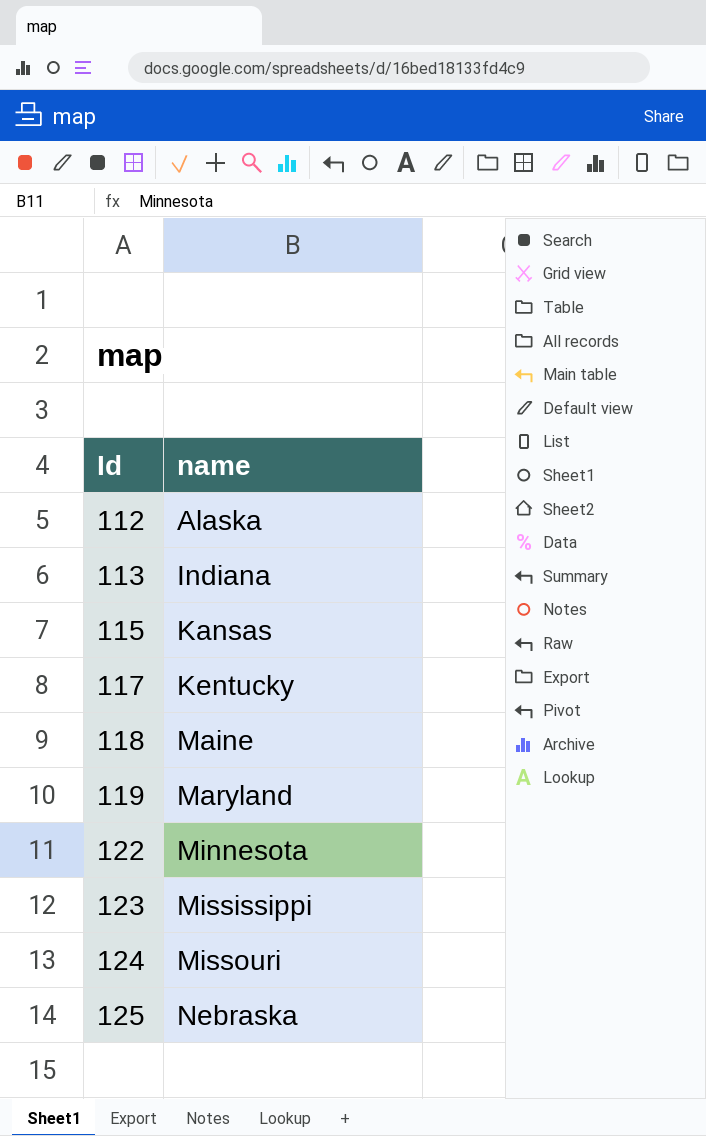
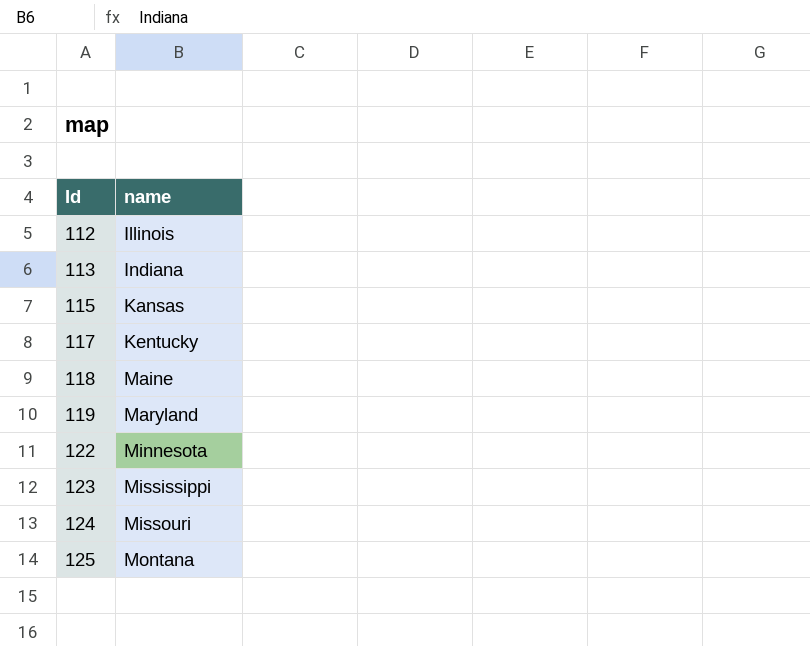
112 | name: Alaska -> Illinois
125 | name: Nebraska -> Montana

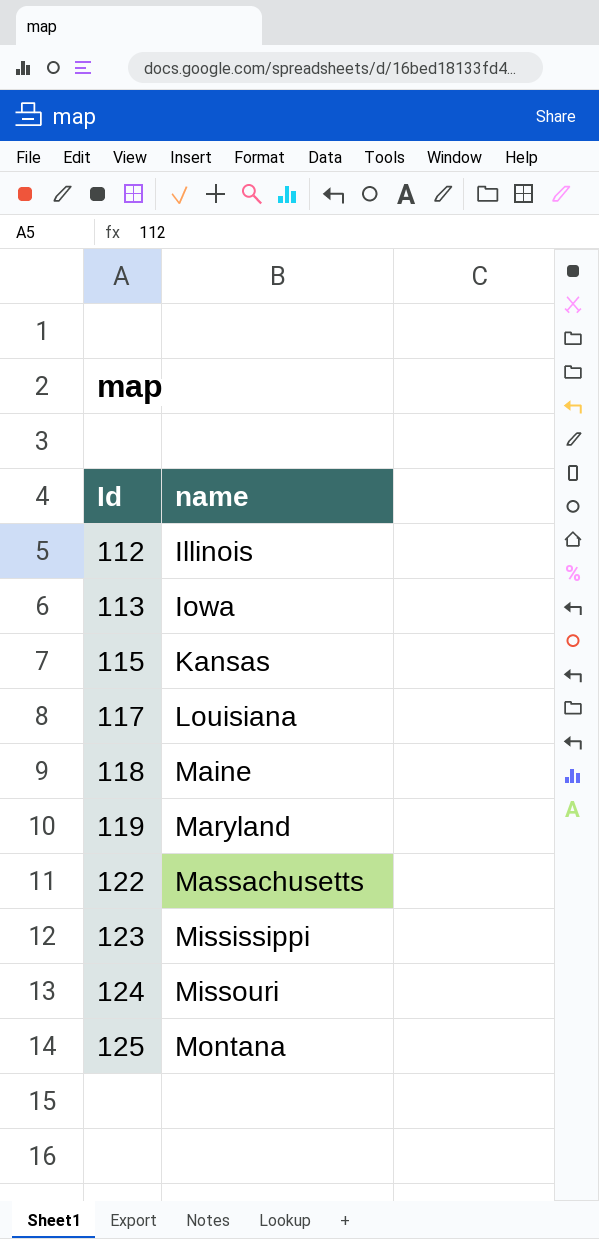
113 | name: Indiana -> Iowa
117 | name: Kentucky -> Louisiana
122 | name: Minnesota -> Massachusetts

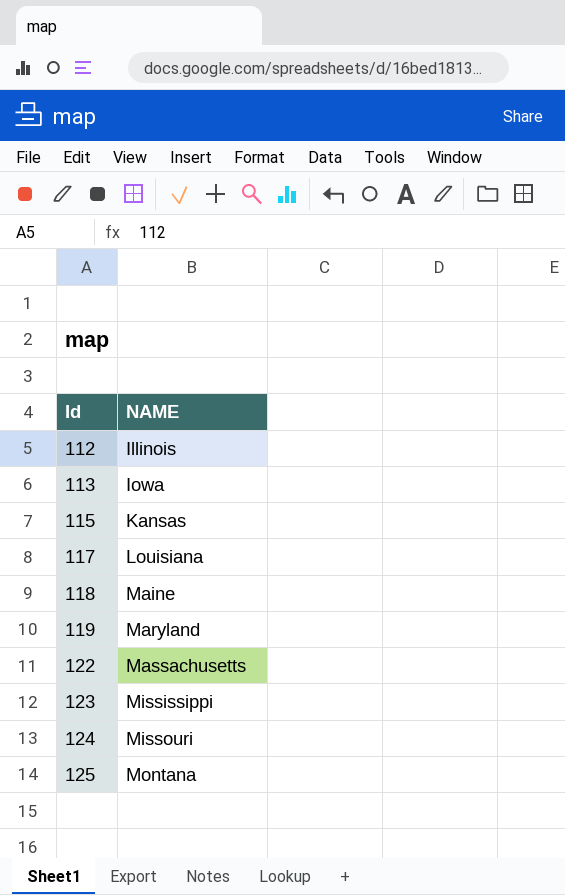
column name: name -> NAME

